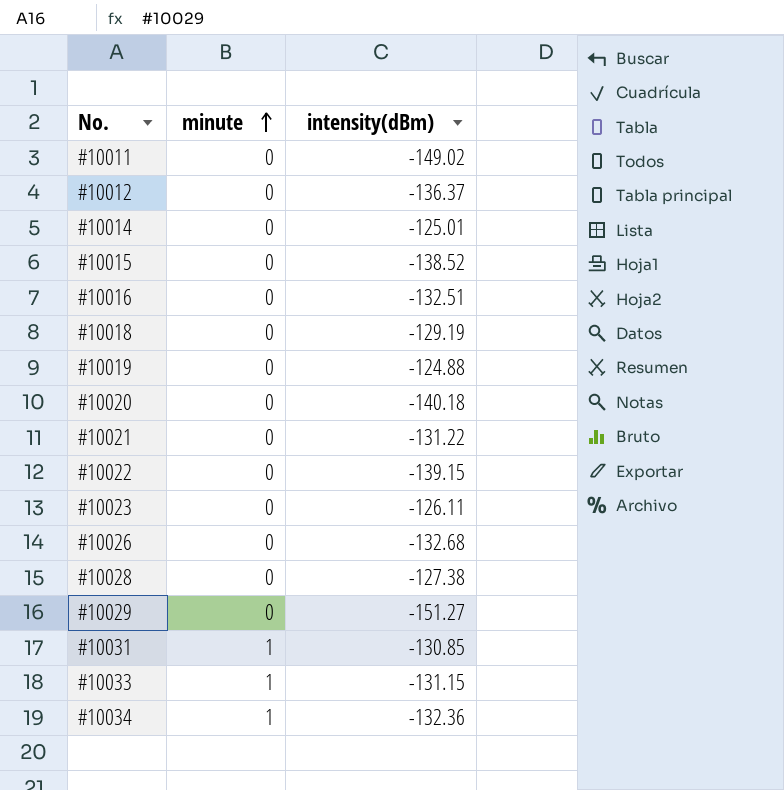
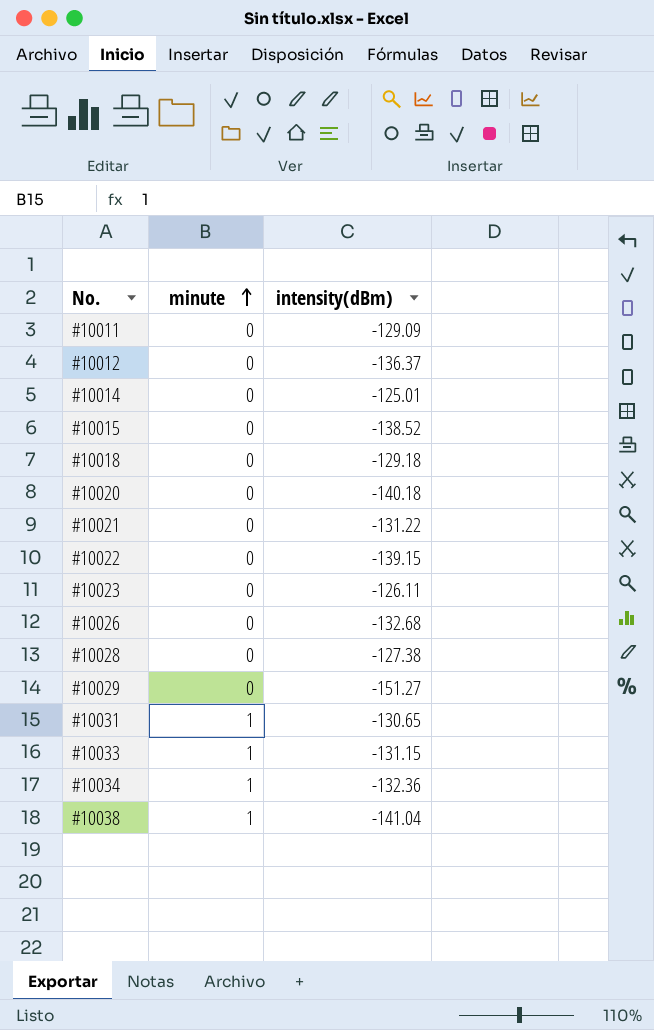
row #10016: 0 | -132.51 -> none
row #10019: 0 | -124.88 -> none
#10011 | intensity(dBm): -149.02 -> -129.09
#10018 | intensity(dBm): -129.19 -> -129.18
#10031 | intensity(dBm): -130.85 -> -130.65
row #10038: none -> 1 | -141.04

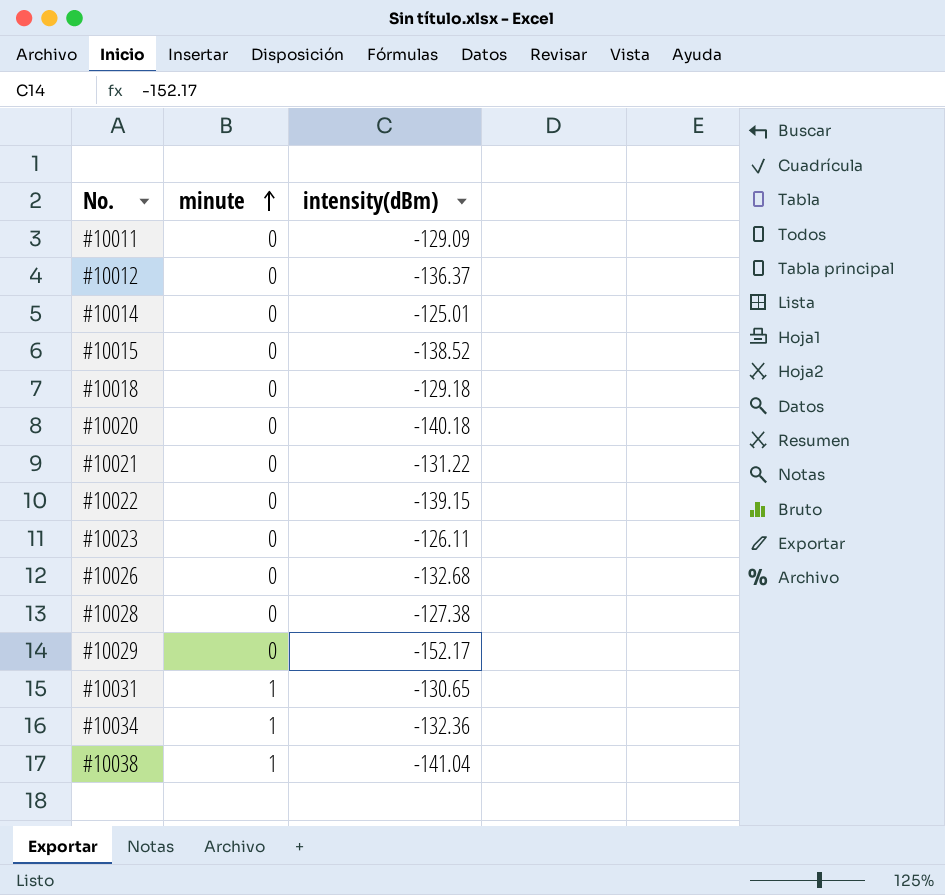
row #10033: 1 | -131.15 -> none
#10029 | intensity(dBm): -151.27 -> -152.17

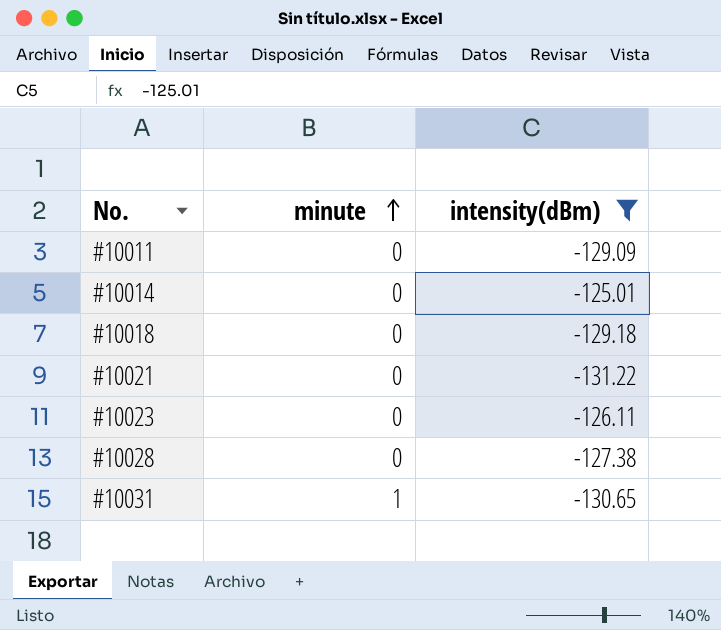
filter: none -> intensity(dBm) >= -131.22

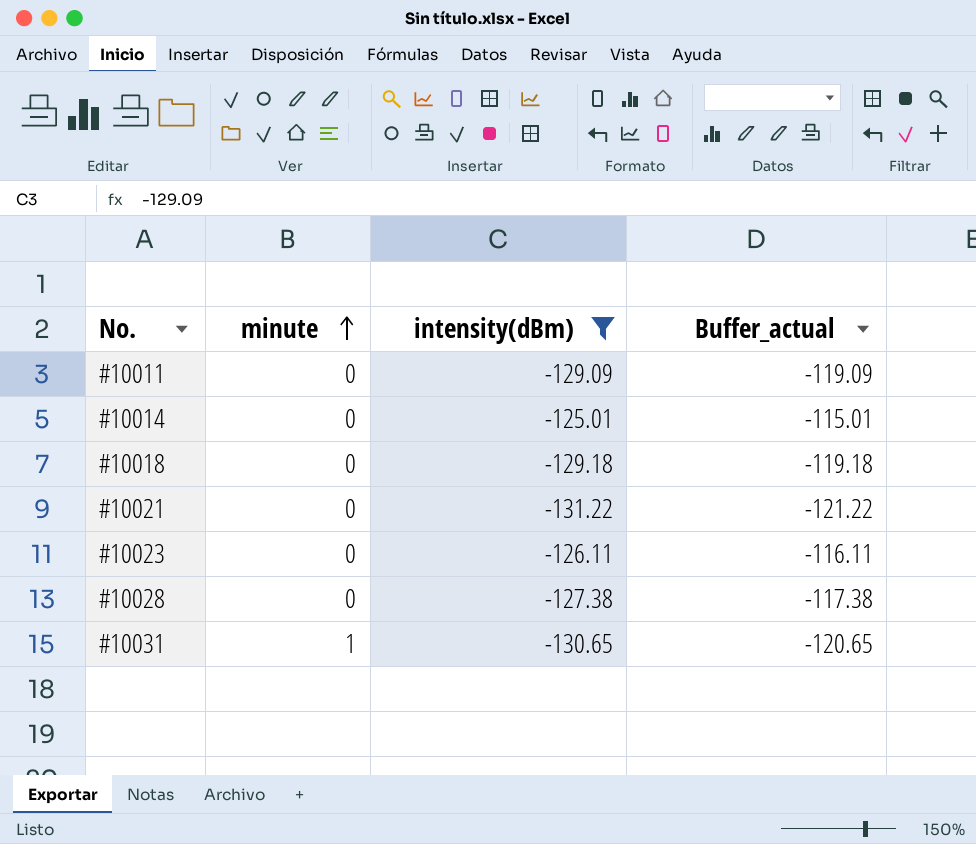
column Buffer_actual | formula: none -> [intensity(dBm)] + 10

